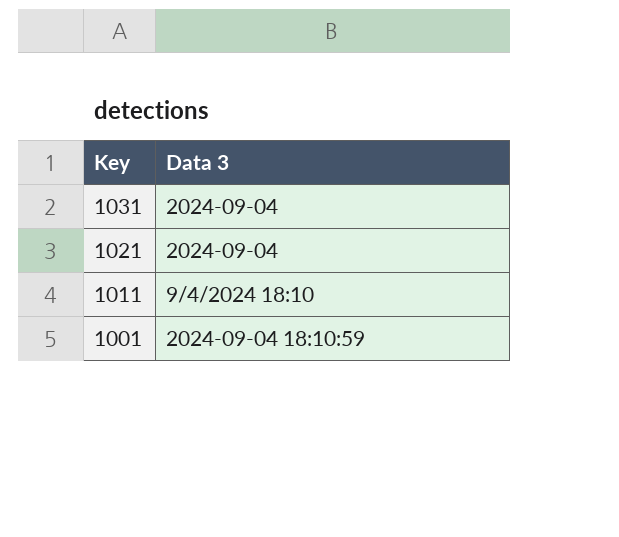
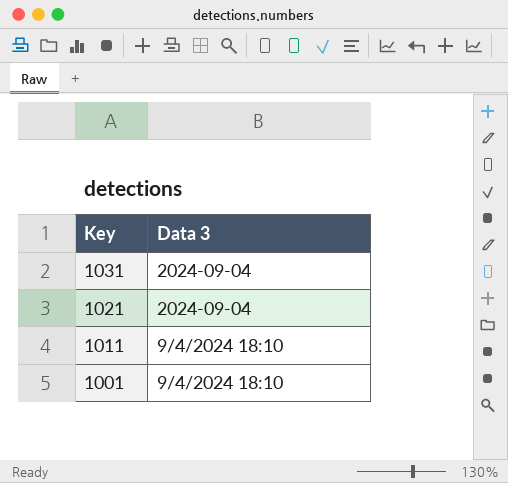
1001 | Data 3: 2024-09-04 18:10:59 -> 9/4/2024 18:10

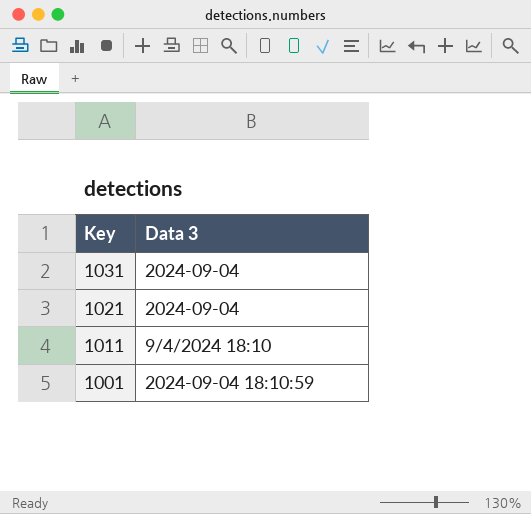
1001 | Data 3: 9/4/2024 18:10 -> 2024-09-04 18:10:59

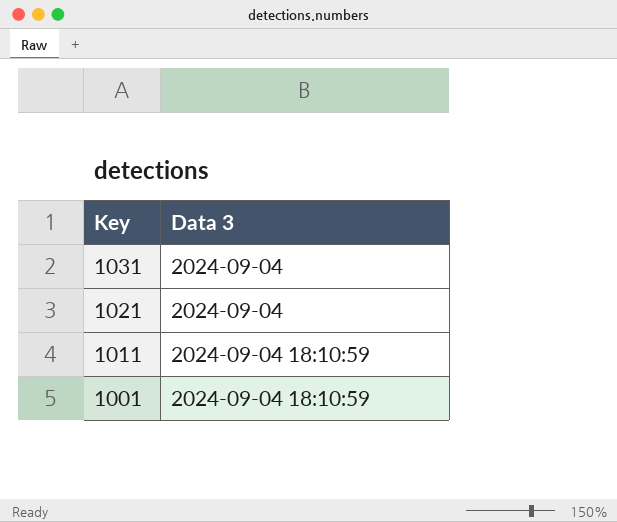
1011 | Data 3: 9/4/2024 18:10 -> 2024-09-04 18:10:59

